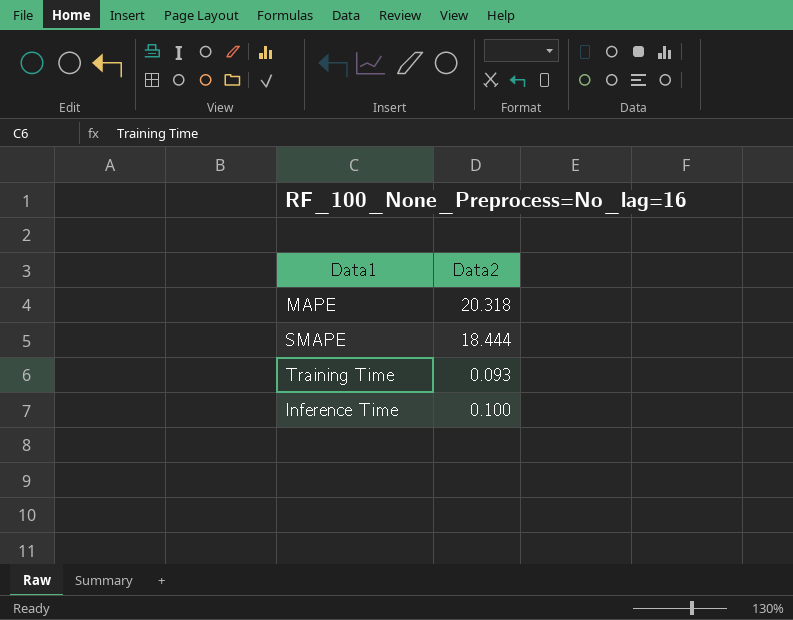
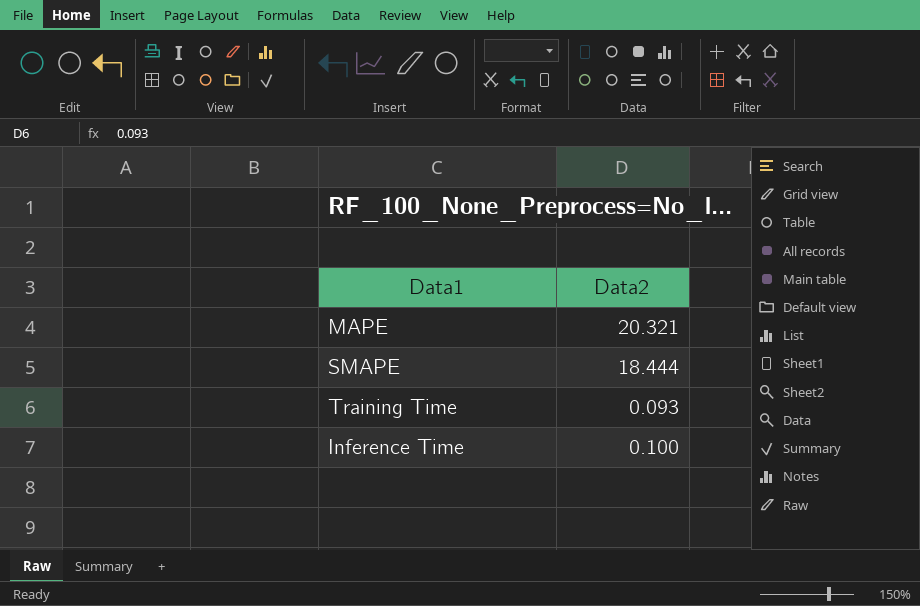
MAPE | Data2: 20.318 -> 20.321

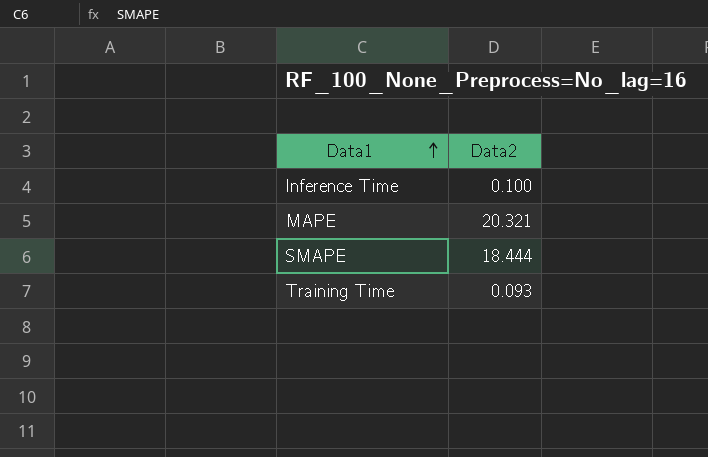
row order: none -> Data1 ascending

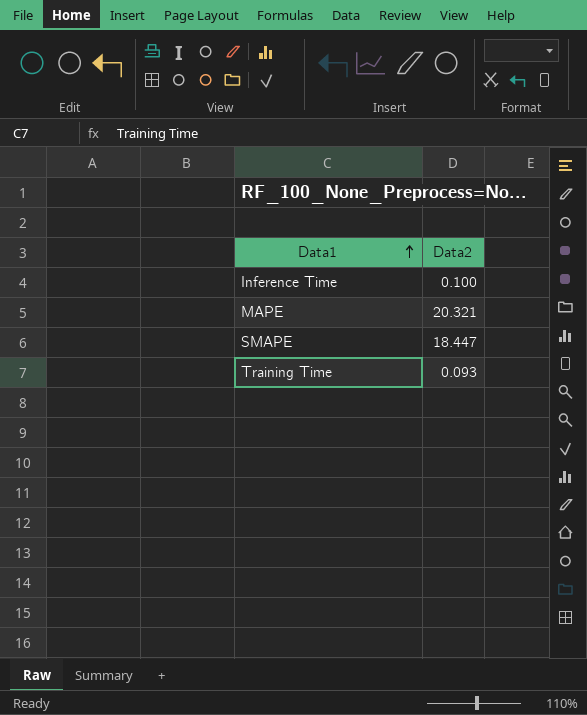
SMAPE | Data2: 18.444 -> 18.447

